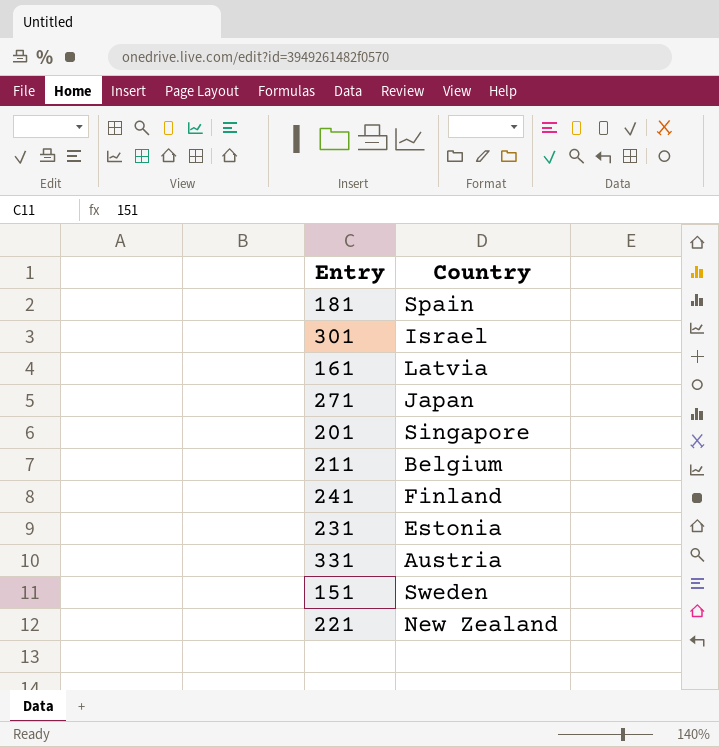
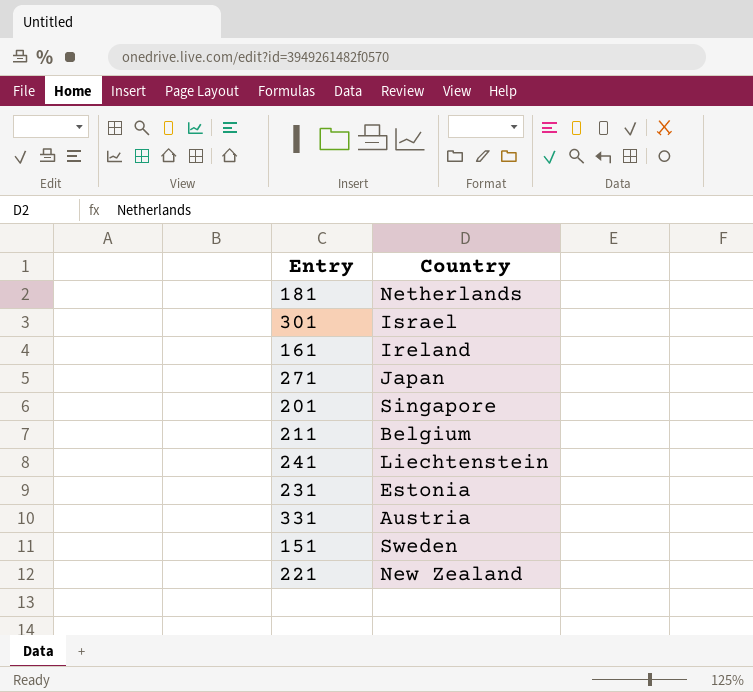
181 | Country: Spain -> Netherlands
161 | Country: Latvia -> Ireland
241 | Country: Finland -> Liechtenstein

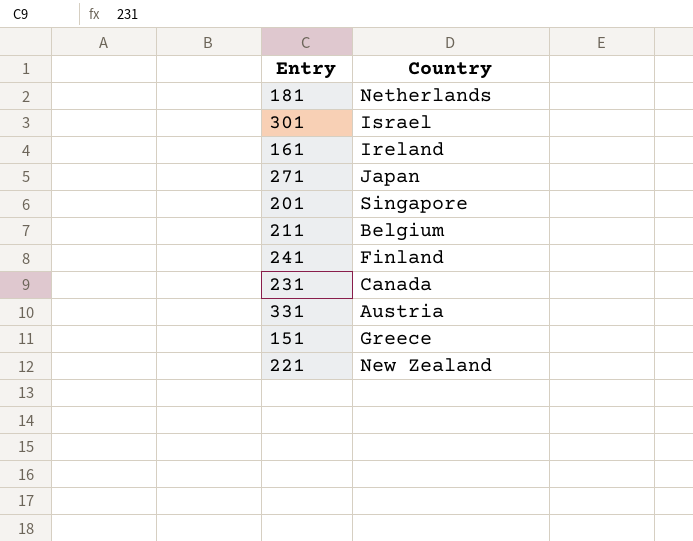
241 | Country: Liechtenstein -> Finland
231 | Country: Estonia -> Canada
151 | Country: Sweden -> Greece

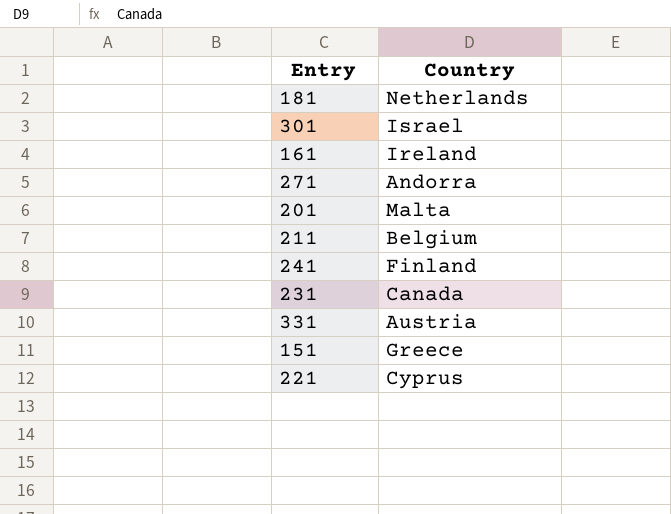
271 | Country: Japan -> Andorra
201 | Country: Singapore -> Malta
221 | Country: New Zealand -> Cyprus

